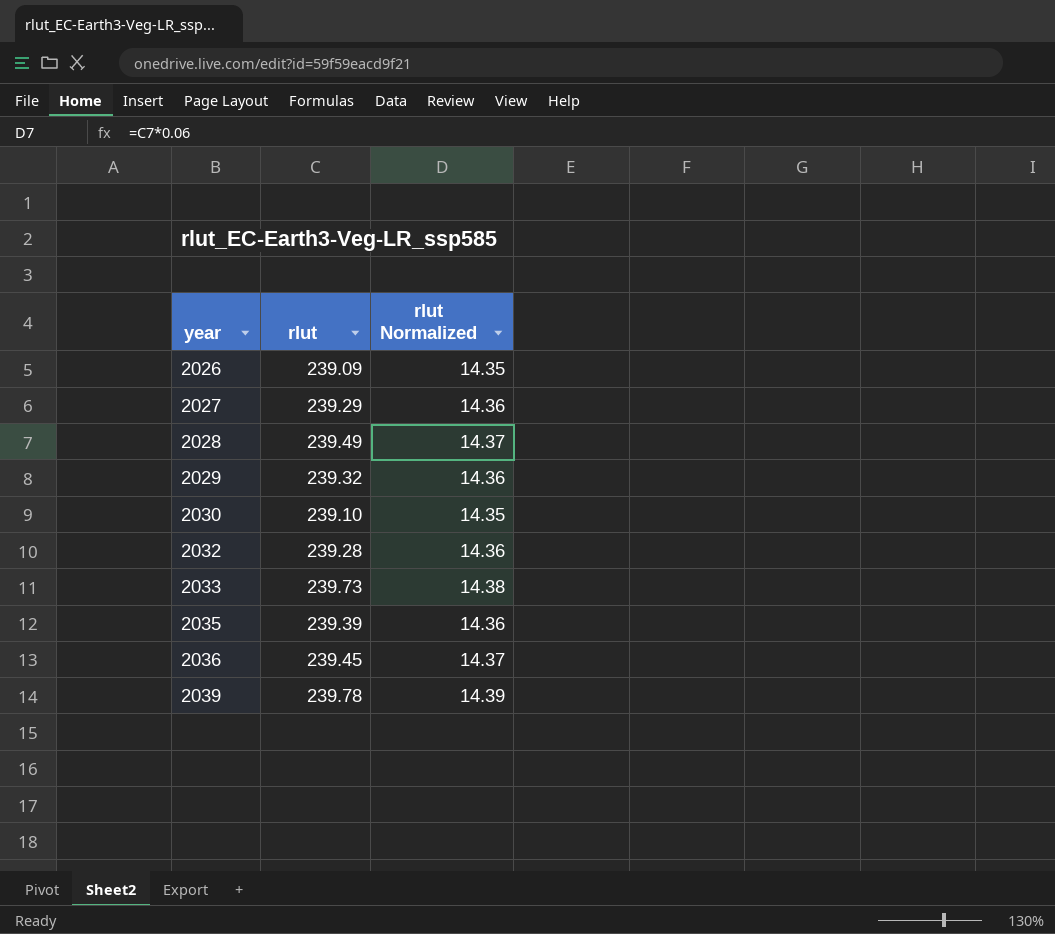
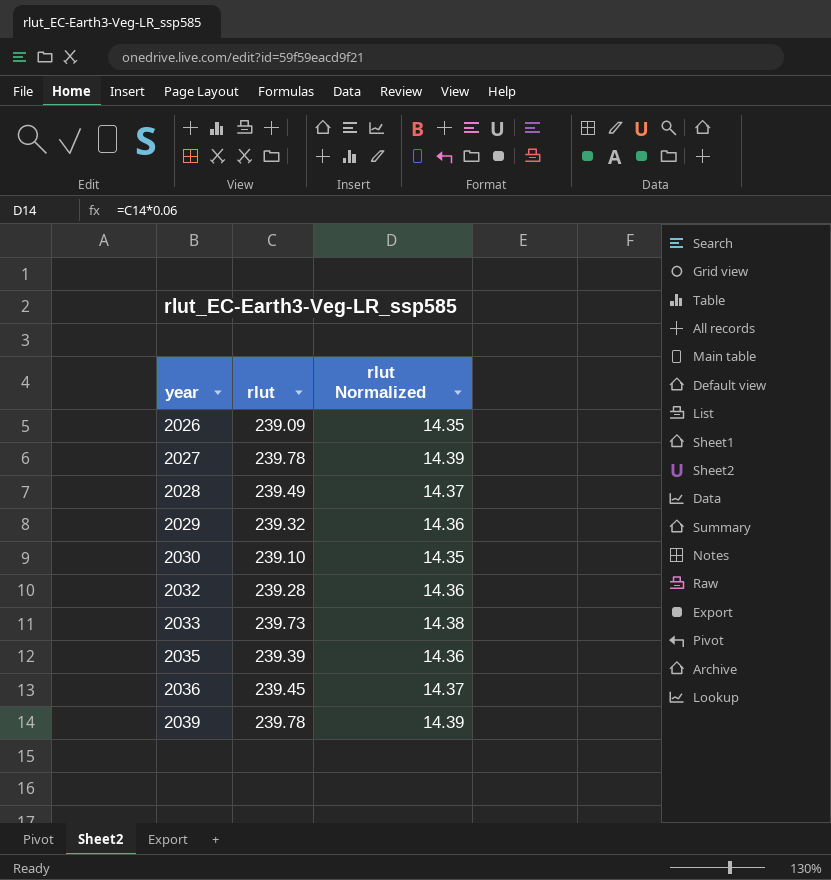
2027 | rlut: 239.29 -> 239.78
2027 | rlut Normalized: 14.36 -> 14.39

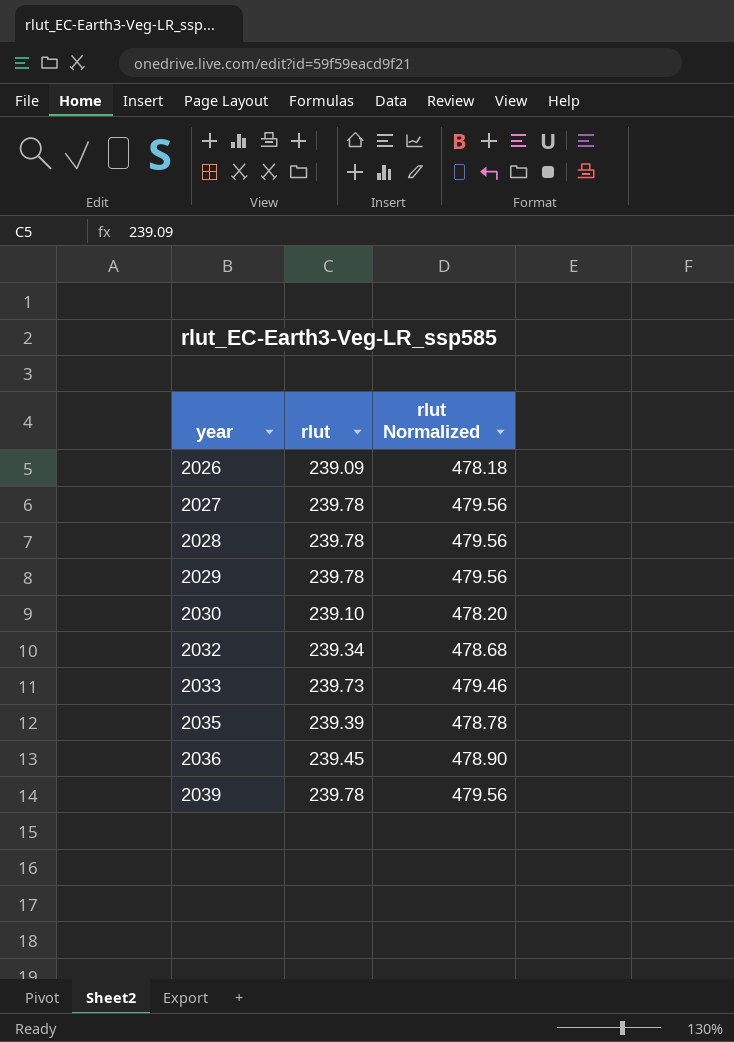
column rlut Normalized | formula: [rlut] * 0.06 -> [rlut] * 2
2028 | rlut: 239.49 -> 239.78
2029 | rlut: 239.32 -> 239.78
2032 | rlut: 239.28 -> 239.34

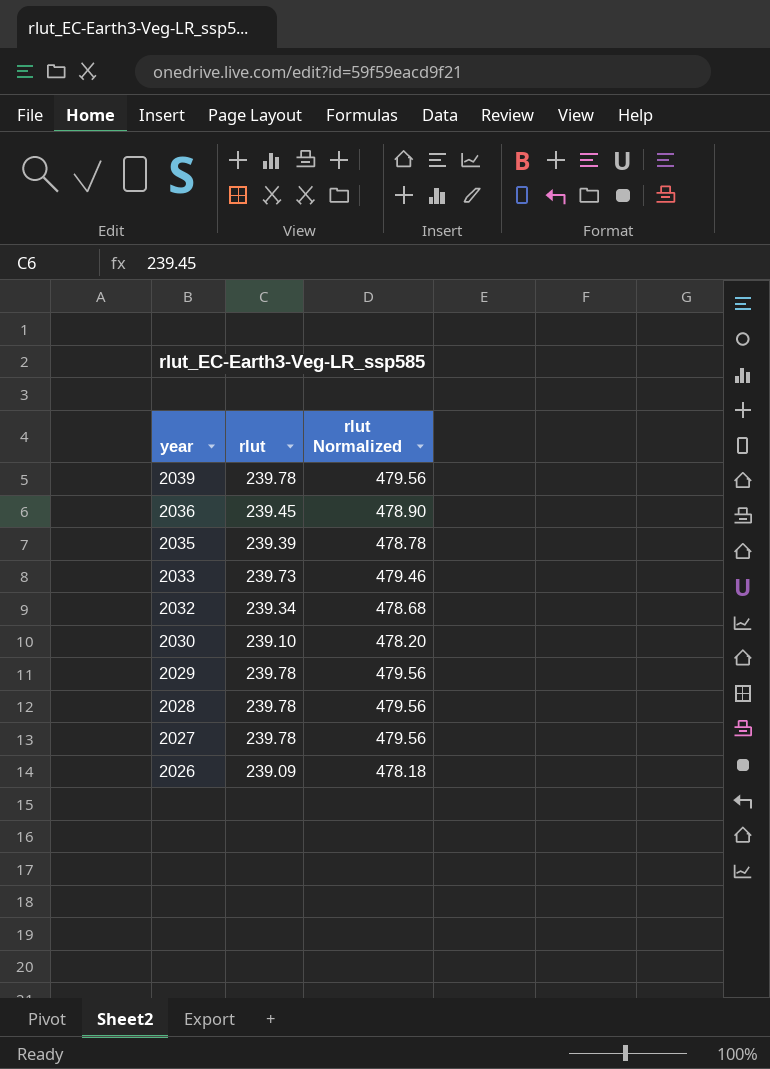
row order: year ascending -> year descending

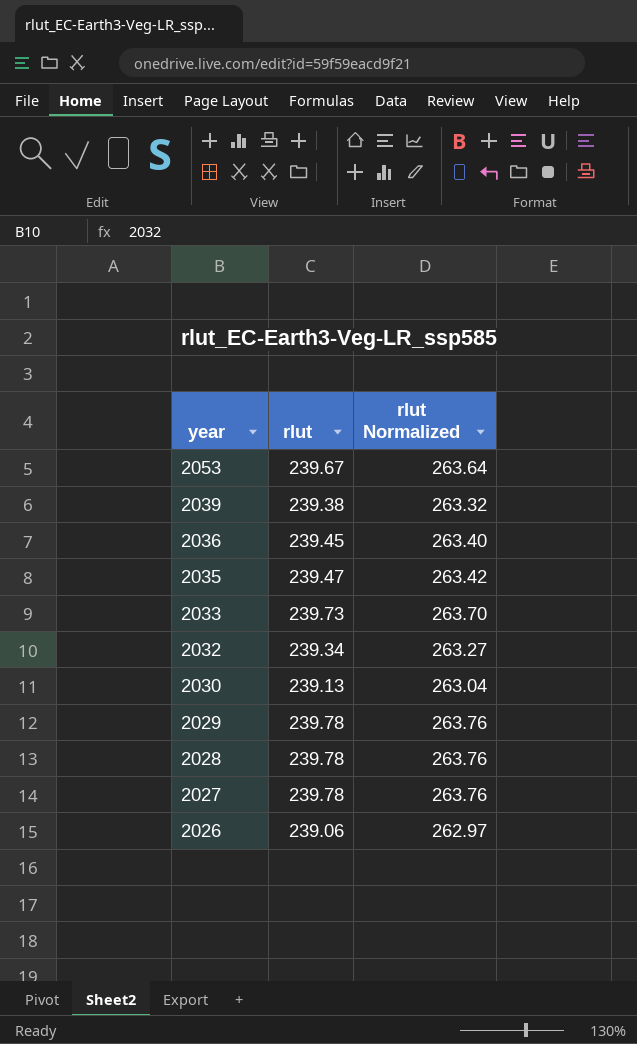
column rlut Normalized | formula: [rlut] * 2 -> [rlut] * 1.1
row 2053: none -> 239.67 | 263.64
2039 | rlut: 239.78 -> 239.38
2035 | rlut: 239.39 -> 239.47
2030 | rlut: 239.10 -> 239.13
2026 | rlut: 239.09 -> 239.06

